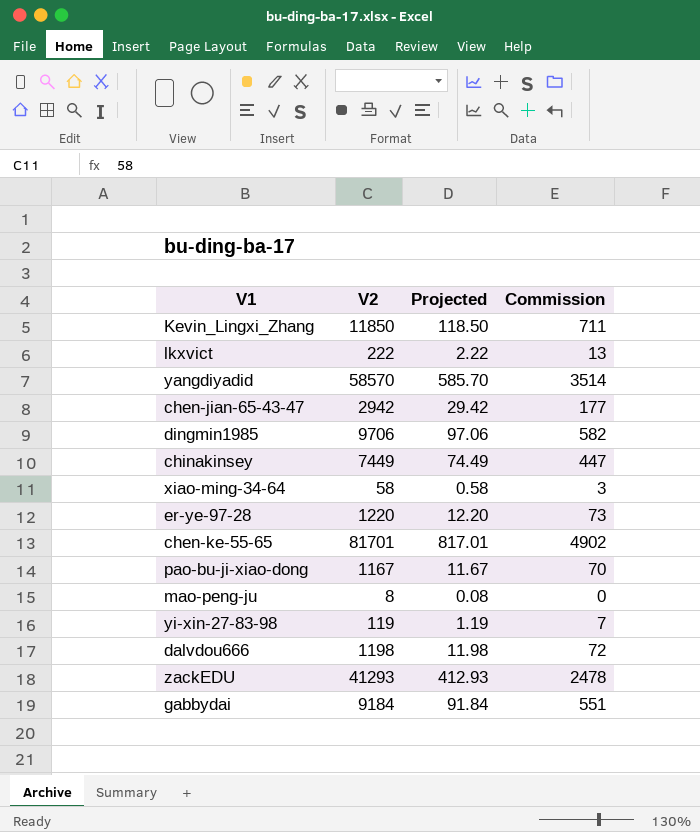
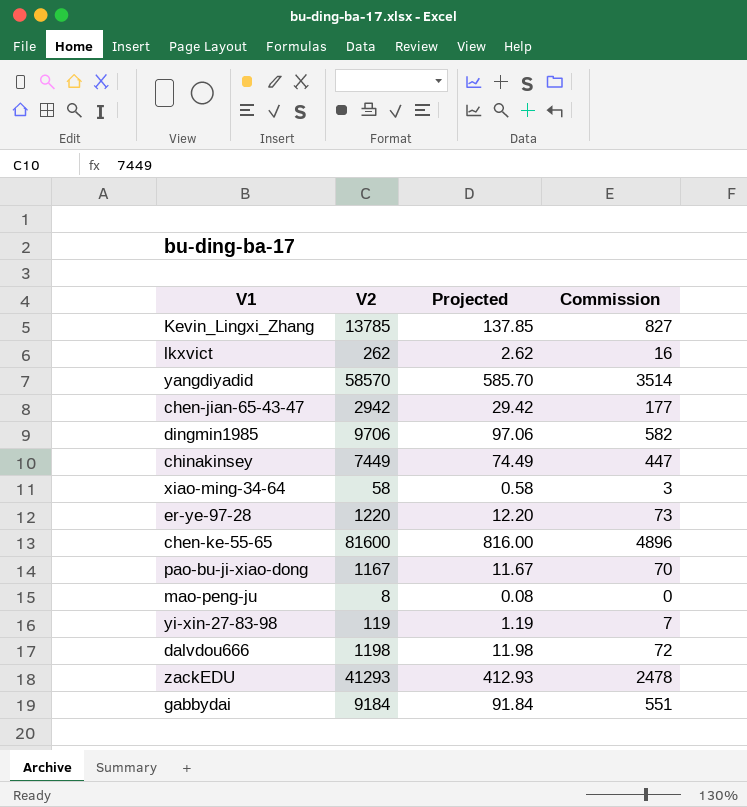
Kevin_Lingxi_Zhang | V2: 11850 -> 13785
Kevin_Lingxi_Zhang | Projected: 118.50 -> 137.85
Kevin_Lingxi_Zhang | Commission: 711 -> 827
lkxvict | V2: 222 -> 262
lkxvict | Projected: 2.22 -> 2.62
lkxvict | Commission: 13 -> 16
chen-ke-55-65 | V2: 81701 -> 81600
chen-ke-55-65 | Projected: 817.01 -> 816.00
chen-ke-55-65 | Commission: 4902 -> 4896

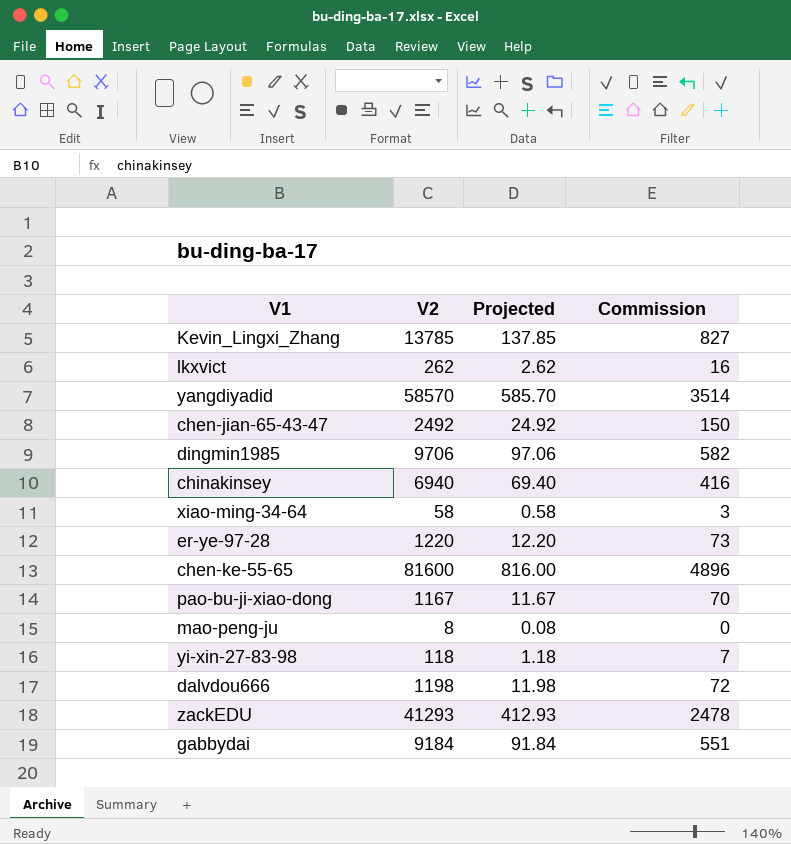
chen-jian-65-43-47 | V2: 2942 -> 2492
chen-jian-65-43-47 | Projected: 29.42 -> 24.92
chen-jian-65-43-47 | Commission: 177 -> 150
chinakinsey | V2: 7449 -> 6940
chinakinsey | Projected: 74.49 -> 69.40
chinakinsey | Commission: 447 -> 416
yi-xin-27-83-98 | V2: 119 -> 118
yi-xin-27-83-98 | Projected: 1.19 -> 1.18

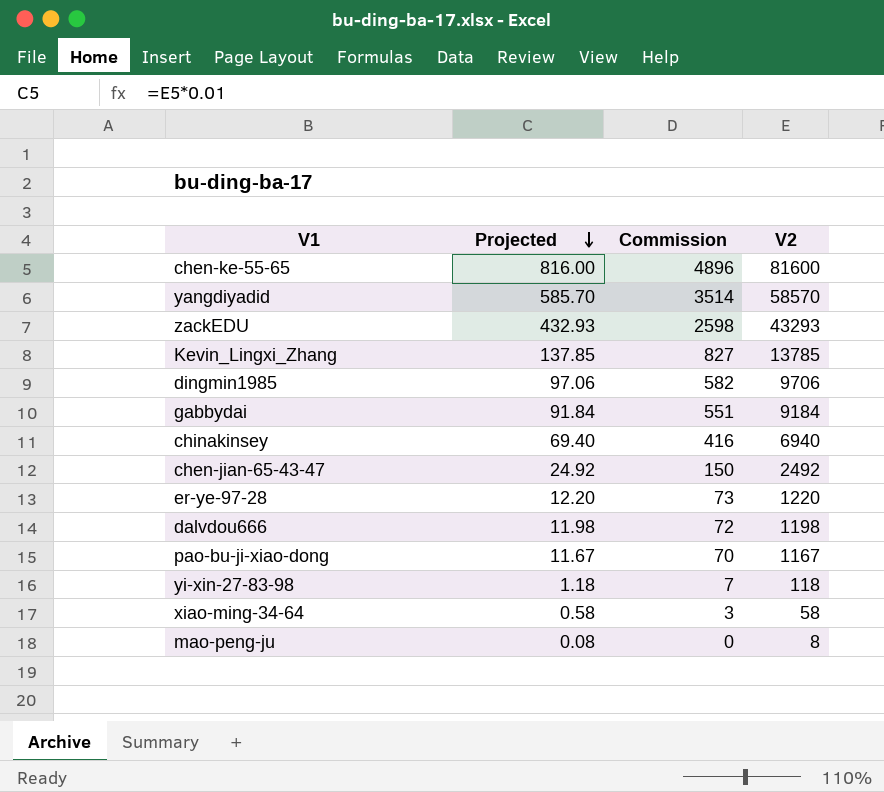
row order: none -> Projected descending
column V2 | position: 2 -> 4
row lkxvict: 262 | 2.62 | 16 -> none
zackEDU | Projected: 412.93 -> 432.93
zackEDU | Commission: 2478 -> 2598
zackEDU | V2: 41293 -> 43293

